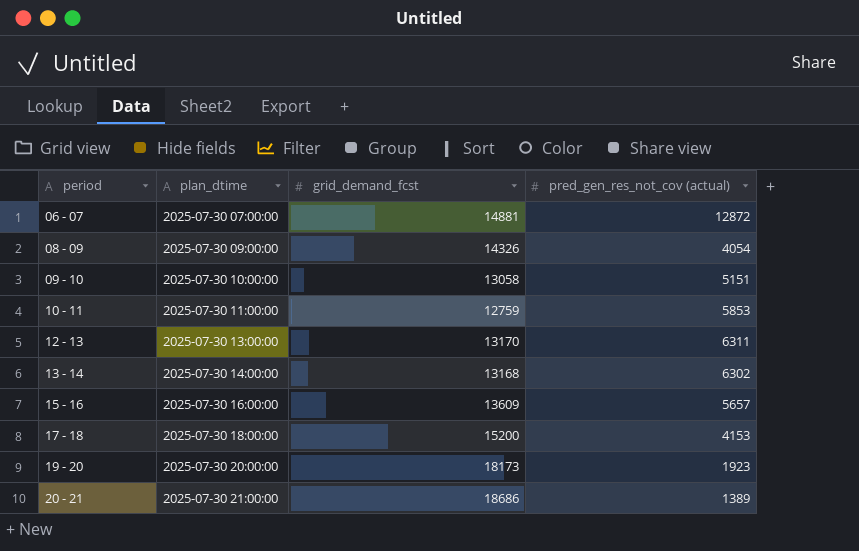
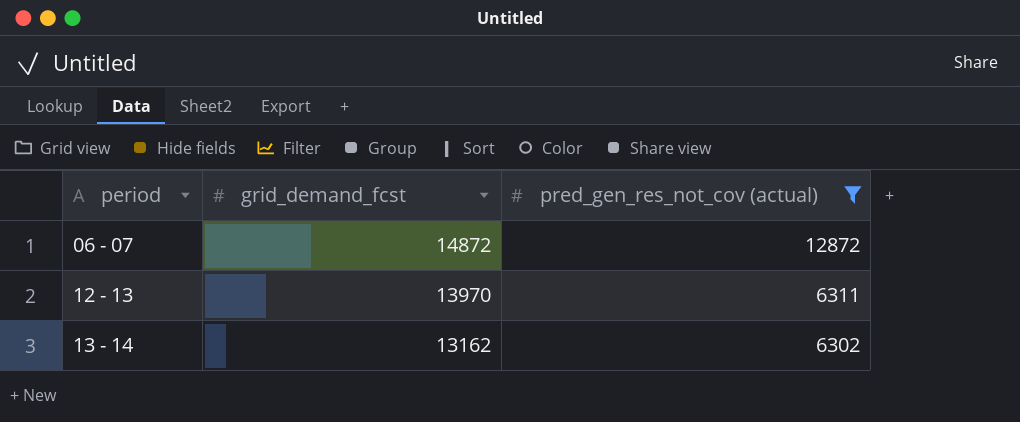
filter: none -> pred_gen_res_not_cov (actual) >= 6302
column plan_dtime | position: 2 -> none
06 - 07 | grid_demand_fcst: 14881 -> 14872
12 - 13 | grid_demand_fcst: 13170 -> 13970
13 - 14 | grid_demand_fcst: 13168 -> 13162

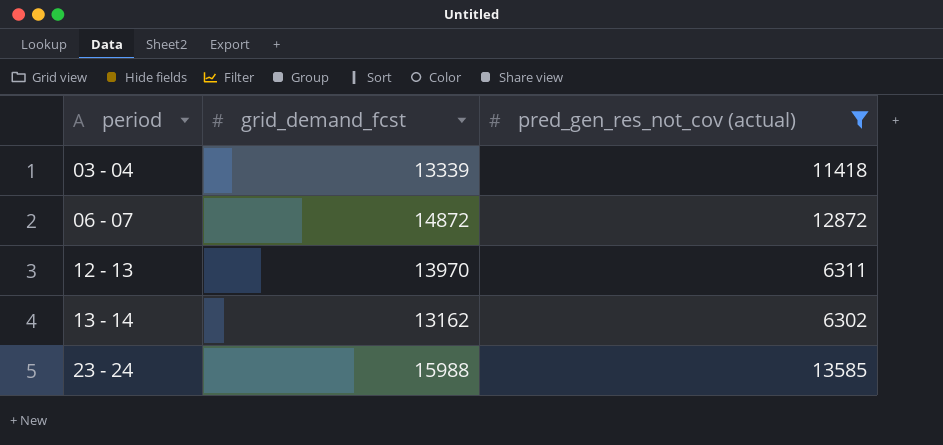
row 03 - 04: none -> 13339 | 11418
row 23 - 24: none -> 15988 | 13585

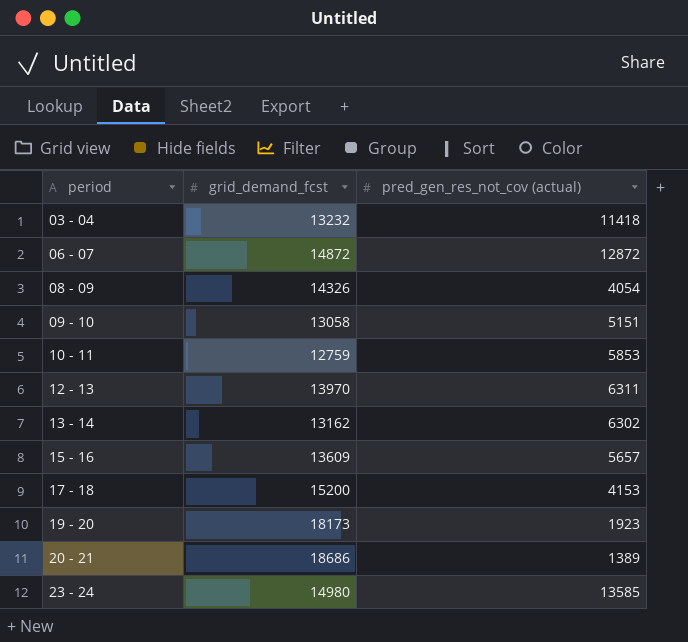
filter: pred_gen_res_not_cov (actual) >= 6302 -> none
03 - 04 | grid_demand_fcst: 13339 -> 13232
23 - 24 | grid_demand_fcst: 15988 -> 14980

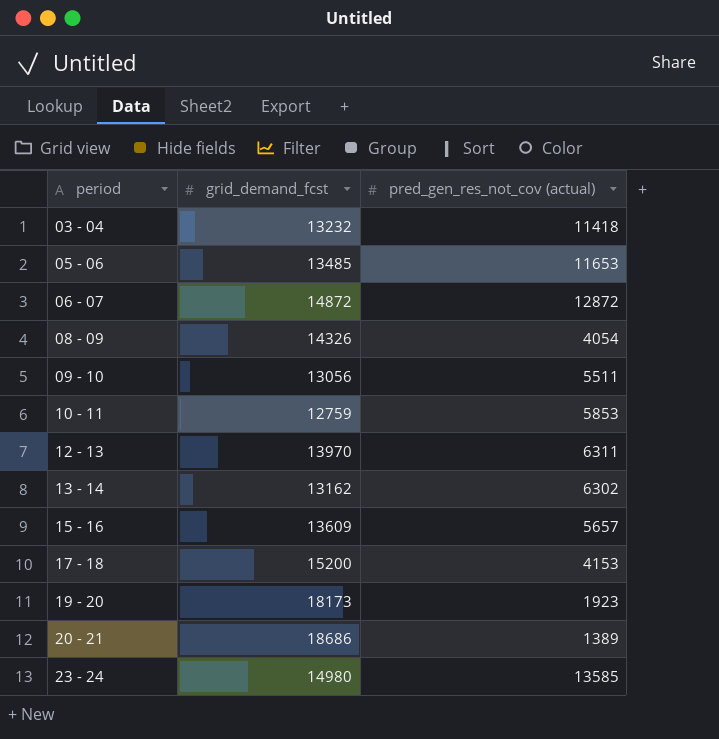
row 05 - 06: none -> 13485 | 11653
09 - 10 | grid_demand_fcst: 13058 -> 13056
09 - 10 | pred_gen_res_not_cov (actual): 5151 -> 5511

